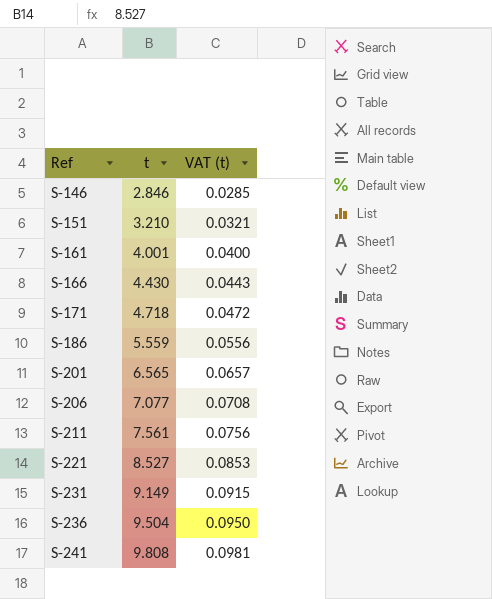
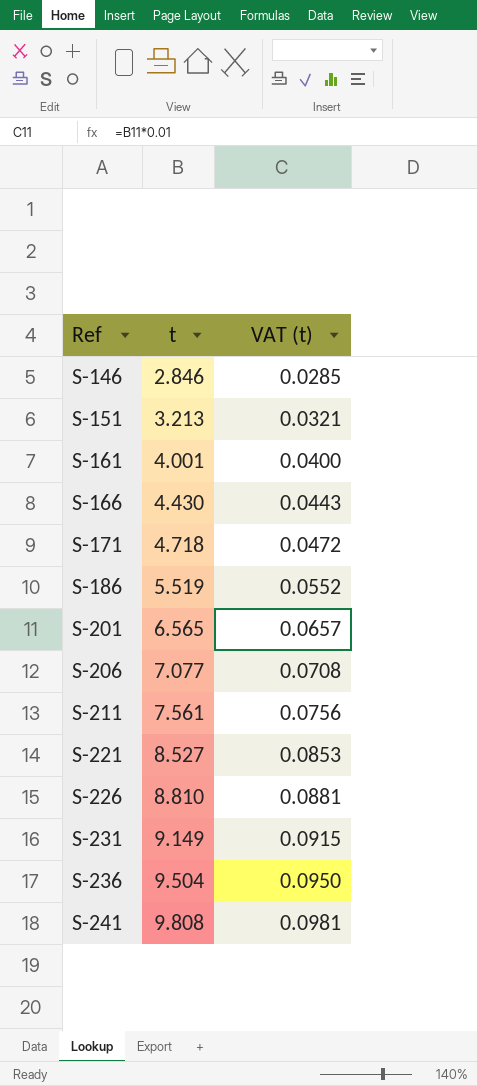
S-151 | t: 3.210 -> 3.213
S-186 | t: 5.559 -> 5.519
S-186 | VAT (t): 0.0556 -> 0.0552
row S-226: none -> 8.810 | 0.0881

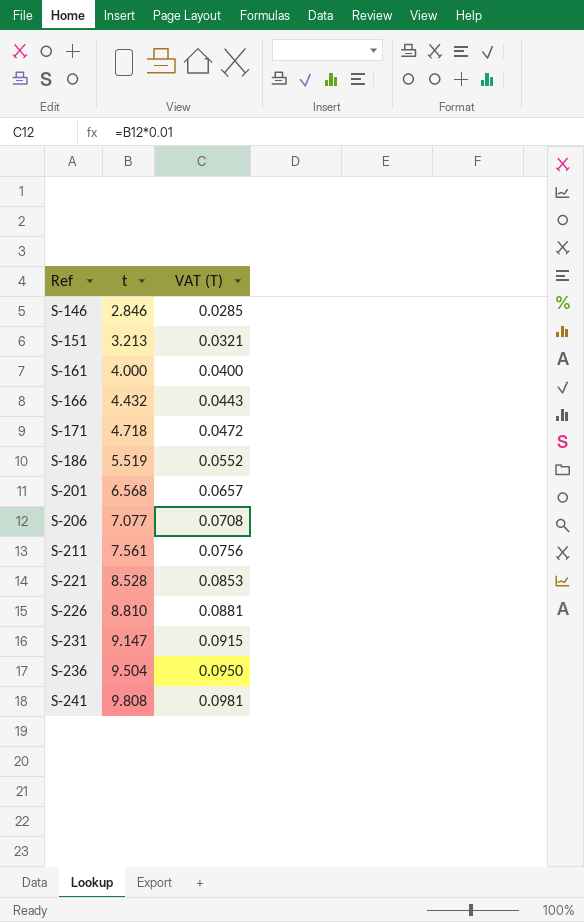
column name: VAT (t) -> VAT (T)
S-161 | t: 4.001 -> 4.000
S-166 | t: 4.430 -> 4.432
S-201 | t: 6.565 -> 6.568
S-221 | t: 8.527 -> 8.528
S-231 | t: 9.149 -> 9.147

